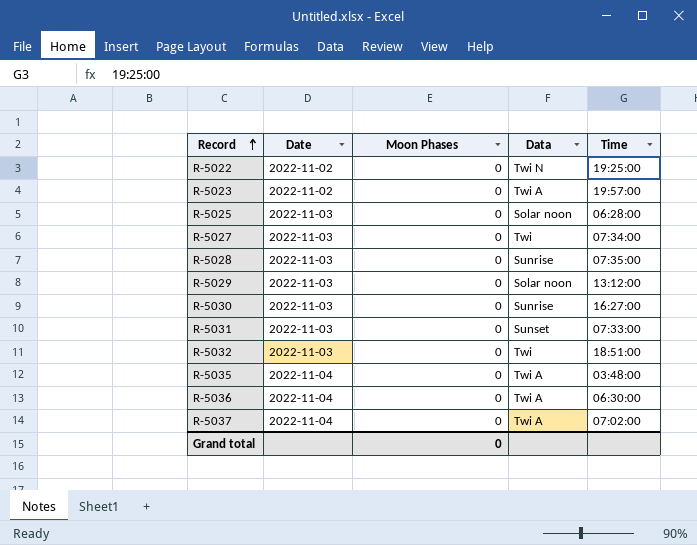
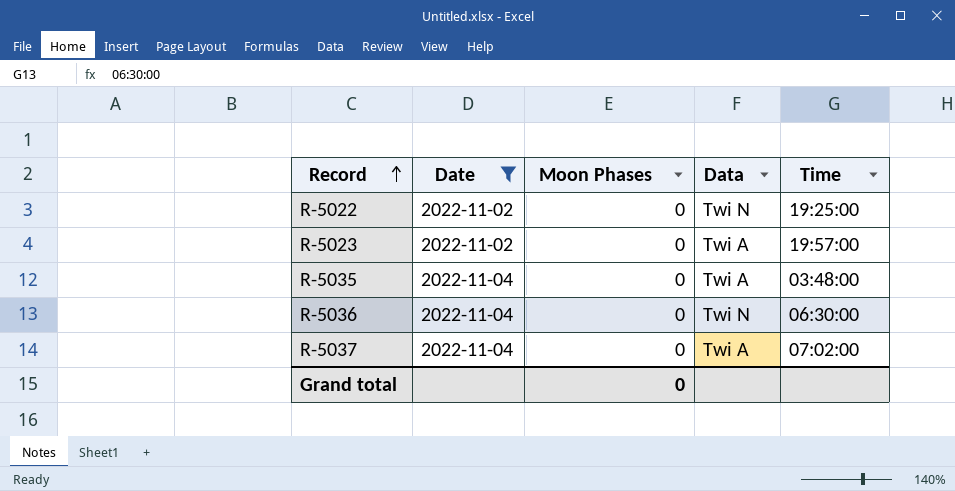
filter: none -> Date != 2022-11-03
R-5036 | Data: Twi A -> Twi N

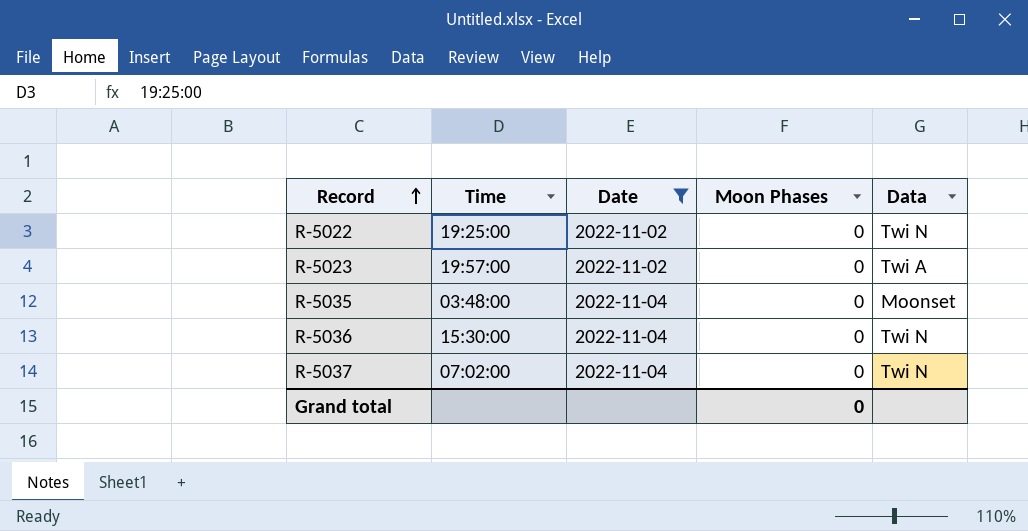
column Time | position: 5 -> 2
R-5035 | Data: Twi A -> Moonset
R-5036 | Time: 06:30:00 -> 15:30:00
R-5037 | Data: Twi A -> Twi N

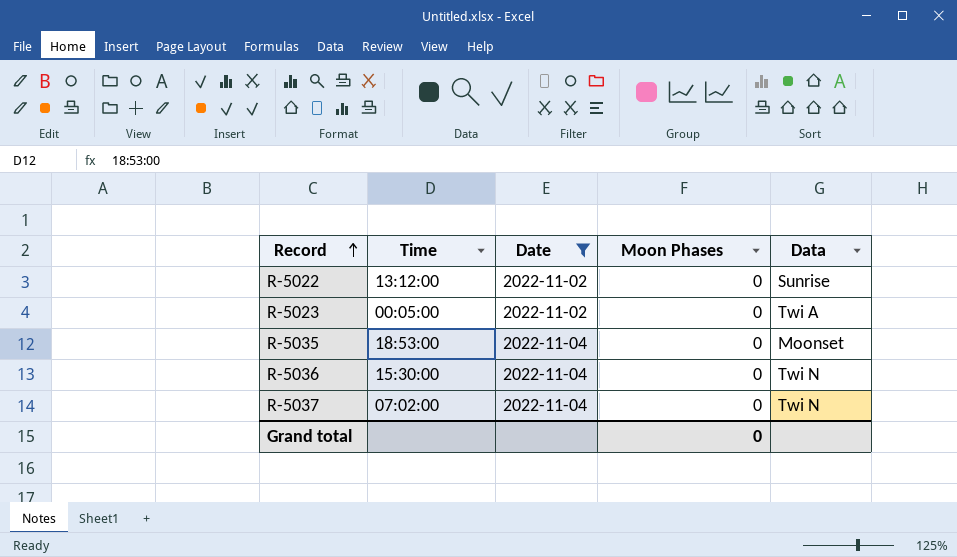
R-5022 | Time: 19:25:00 -> 13:12:00
R-5022 | Data: Twi N -> Sunrise
R-5023 | Time: 19:57:00 -> 00:05:00
R-5035 | Time: 03:48:00 -> 18:53:00

